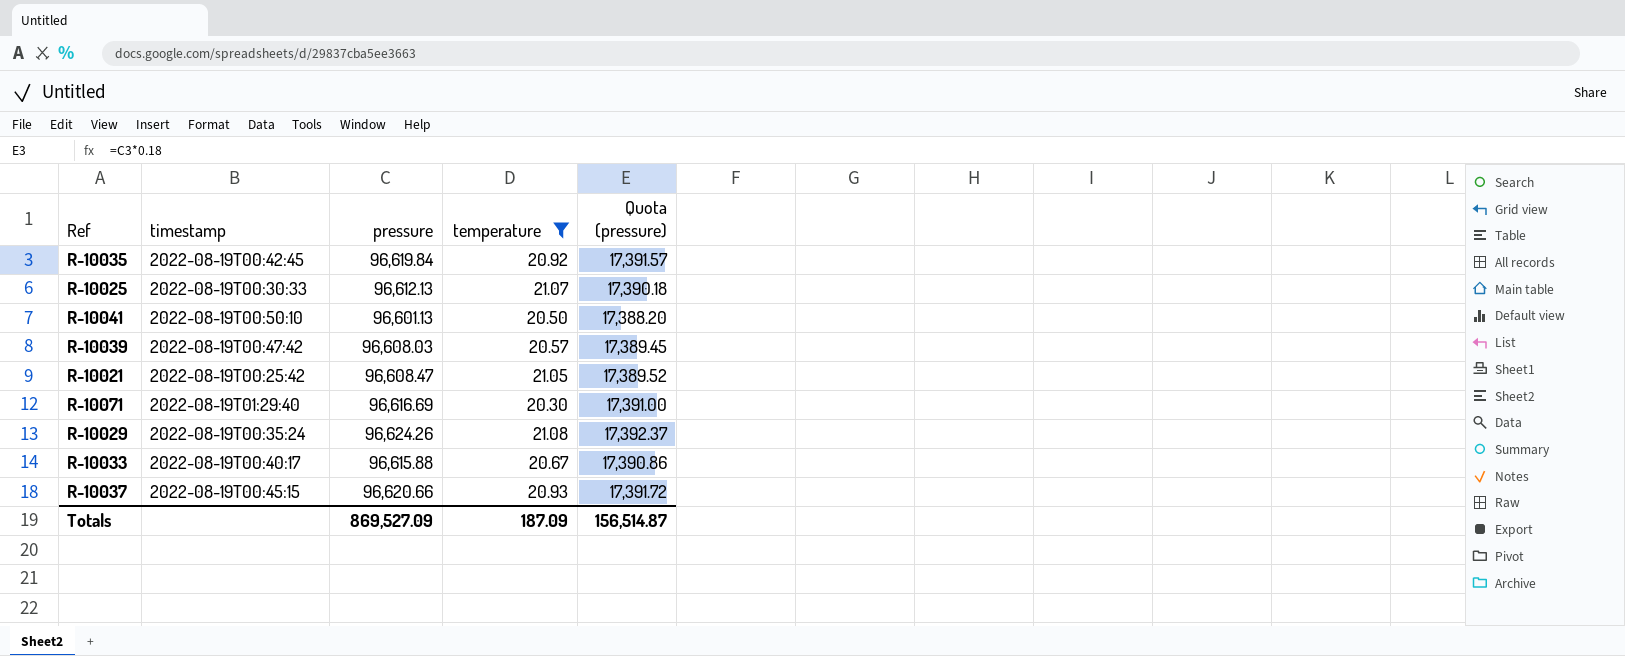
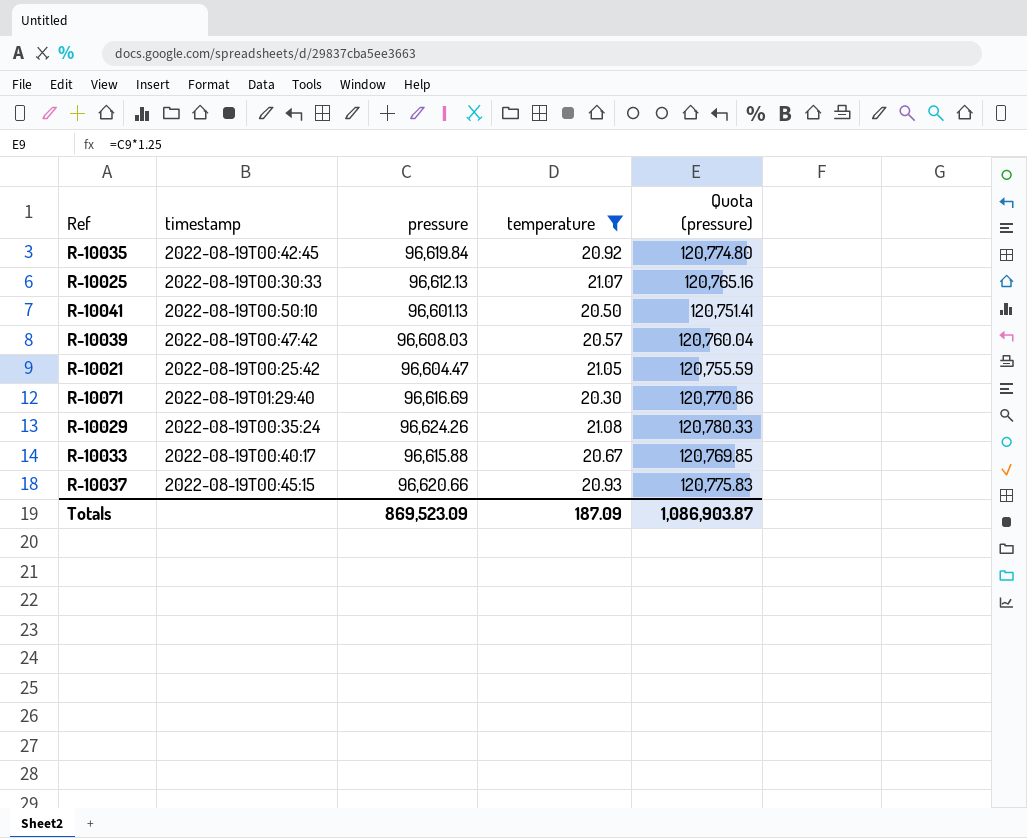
column Quota (pressure) | formula: [pressure] * 0.18 -> [pressure] * 1.25
R-10021 | pressure: 96,608.47 -> 96,604.47
Totals | pressure: 869,527.09 -> 869,523.09
Totals | Quota (pressure): 156,514.87 -> 1,086,903.87

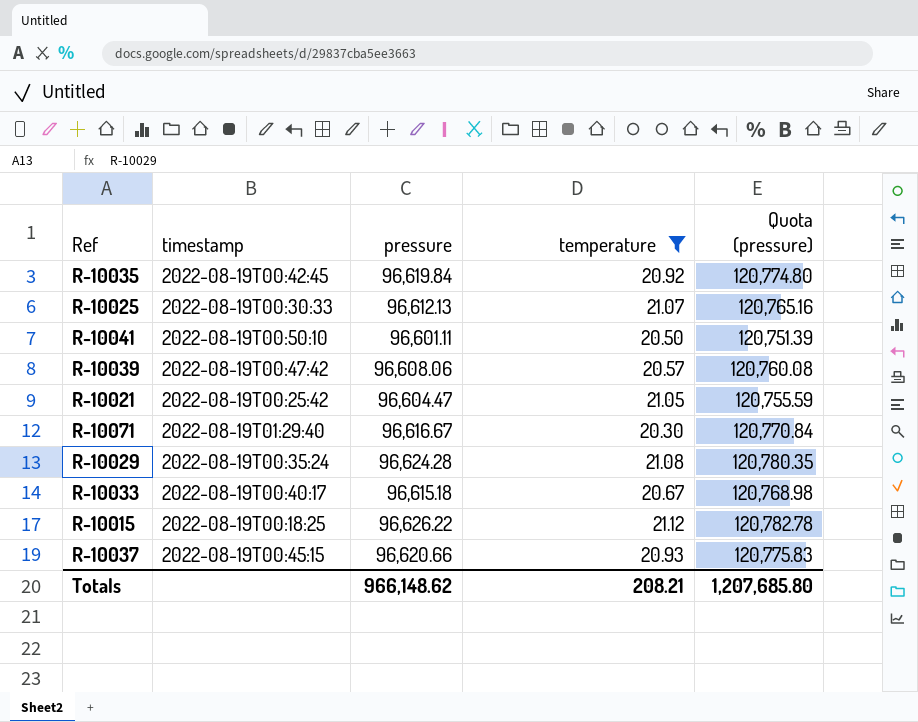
R-10041 | pressure: 96,601.13 -> 96,601.11
R-10041 | Quota (pressure): 120,751.41 -> 120,751.39
R-10039 | pressure: 96,608.03 -> 96,608.06
R-10039 | Quota (pressure): 120,760.04 -> 120,760.08
R-10071 | pressure: 96,616.69 -> 96,616.67
R-10071 | Quota (pressure): 120,770.86 -> 120,770.84
R-10029 | pressure: 96,624.26 -> 96,624.28
R-10029 | Quota (pressure): 120,780.33 -> 120,780.35
R-10033 | pressure: 96,615.88 -> 96,615.18
R-10033 | Quota (pressure): 120,769.85 -> 120,768.98
row R-10015: none -> 2022-08-19T00:18:25 | 96,626.22 | 21.12 | 120,782.78
Totals | pressure: 869,523.09 -> 966,148.62
Totals | temperature: 187.09 -> 208.21
Totals | Quota (pressure): 1,086,903.87 -> 1,207,685.80

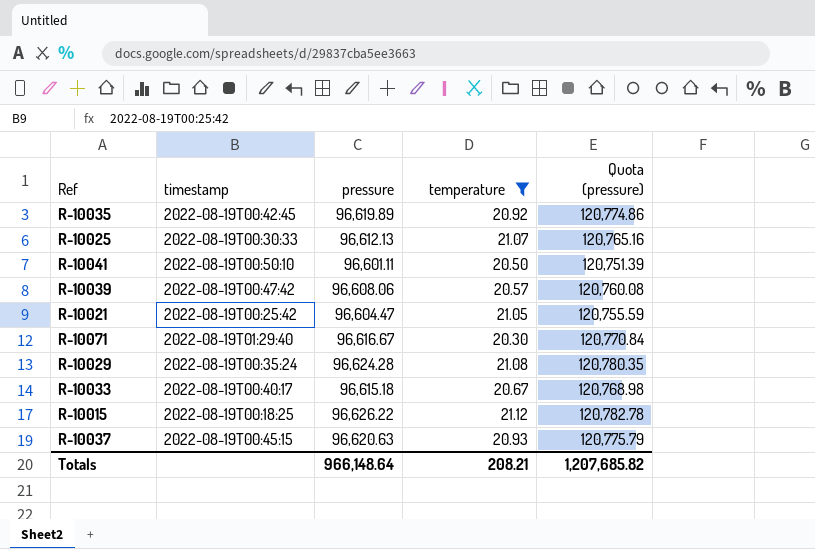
R-10035 | pressure: 96,619.84 -> 96,619.89
R-10035 | Quota (pressure): 120,774.80 -> 120,774.86
R-10037 | pressure: 96,620.66 -> 96,620.63
R-10037 | Quota (pressure): 120,775.83 -> 120,775.79
Totals | pressure: 966,148.62 -> 966,148.64
Totals | Quota (pressure): 1,207,685.80 -> 1,207,685.82

